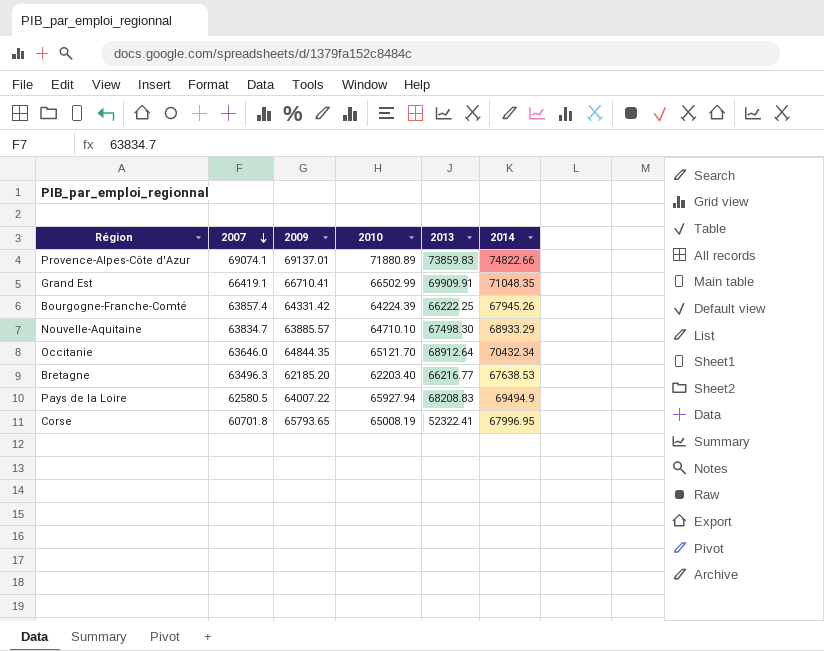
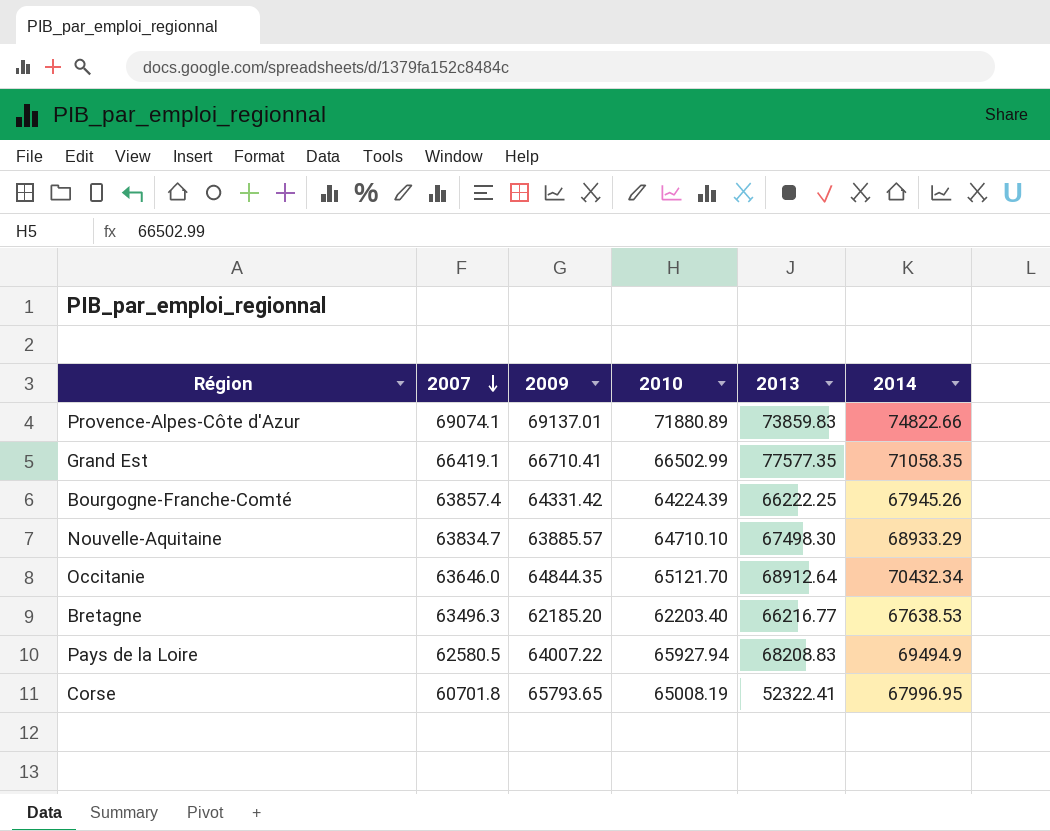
Grand Est | 2013: 69909.91 -> 77577.35
Grand Est | 2014: 71048.35 -> 71058.35

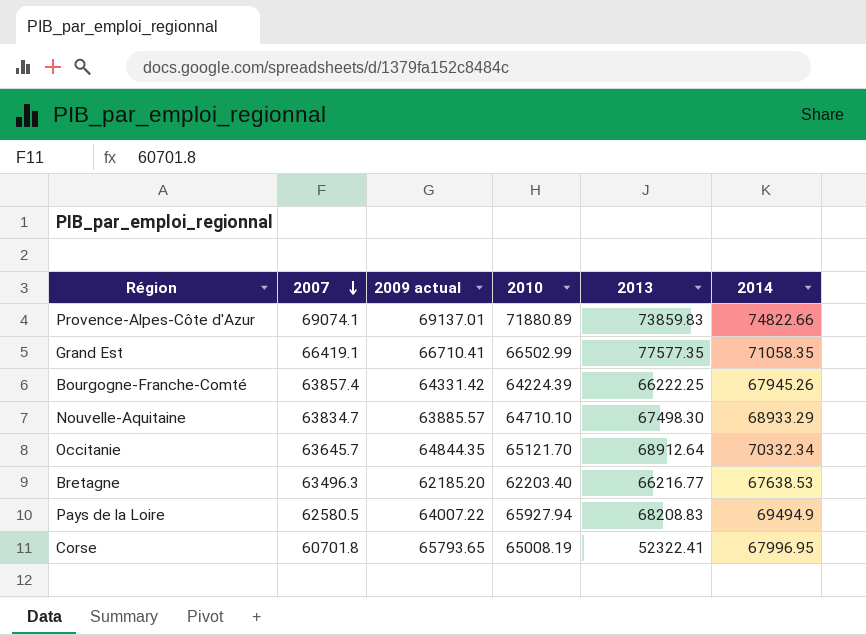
column name: 2009 -> 2009 actual
Occitanie | 2007: 63646.0 -> 63645.7
Occitanie | 2014: 70432.34 -> 70332.34

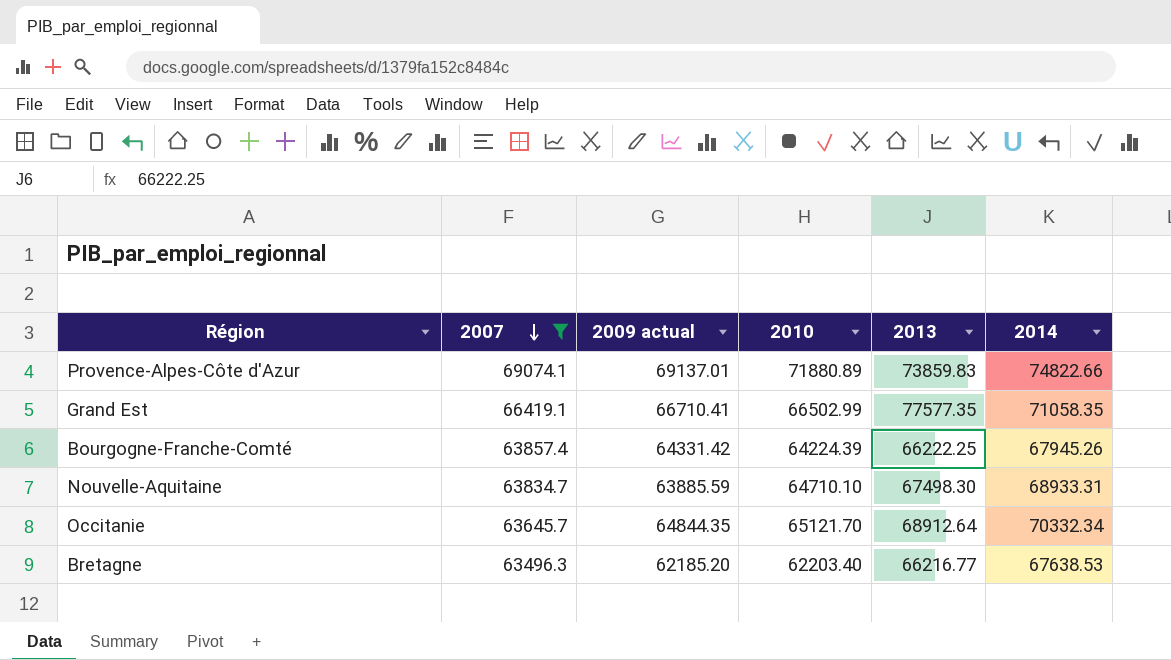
filter: none -> 2007 >= 63496.3
Nouvelle-Aquitaine | 2009 actual: 63885.57 -> 63885.59
Nouvelle-Aquitaine | 2014: 68933.29 -> 68933.31

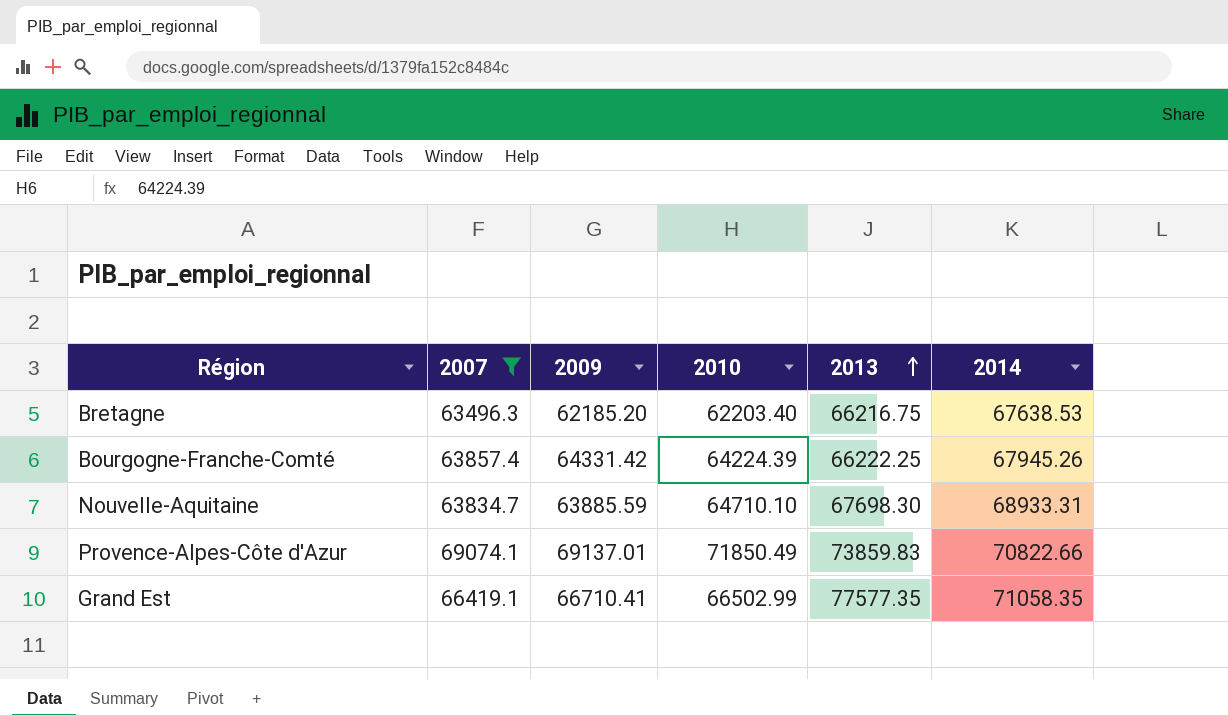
row order: 2007 descending -> 2013 ascending
column name: 2009 actual -> 2009
row Occitanie: 63645.7 | 64844.35 | 65121.70 | 68912.64 | 70332.34 -> none
Bretagne | 2013: 66216.77 -> 66216.75
Nouvelle-Aquitaine | 2013: 67498.30 -> 67698.30
Provence-Alpes-Côte d'Azur | 2010: 71880.89 -> 71850.49
Provence-Alpes-Côte d'Azur | 2014: 74822.66 -> 70822.66

